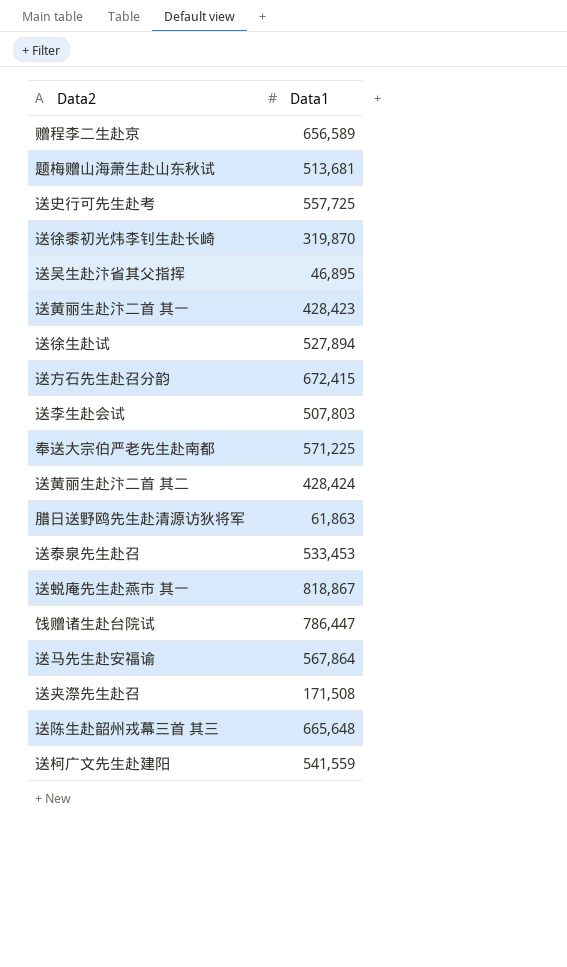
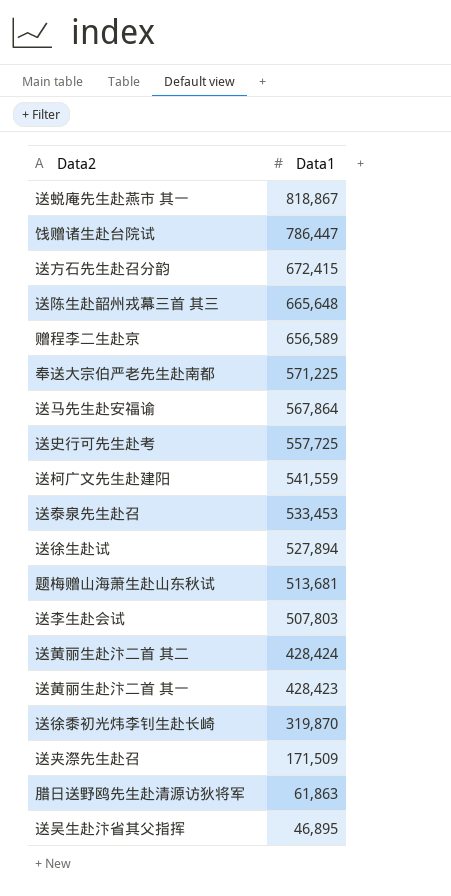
row order: none -> Data1 descending
送夹漈先生赴召 | Data1: 171,508 -> 171,509

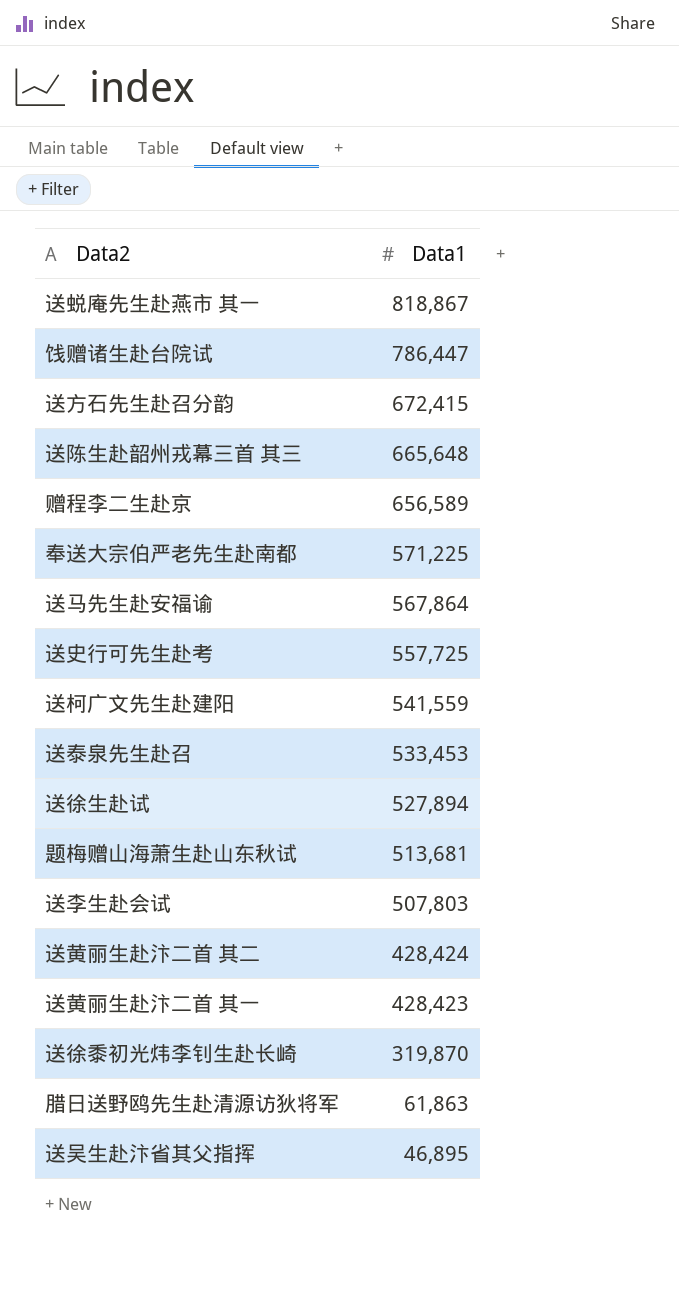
row 送夹漈先生赴召: 171,509 -> none

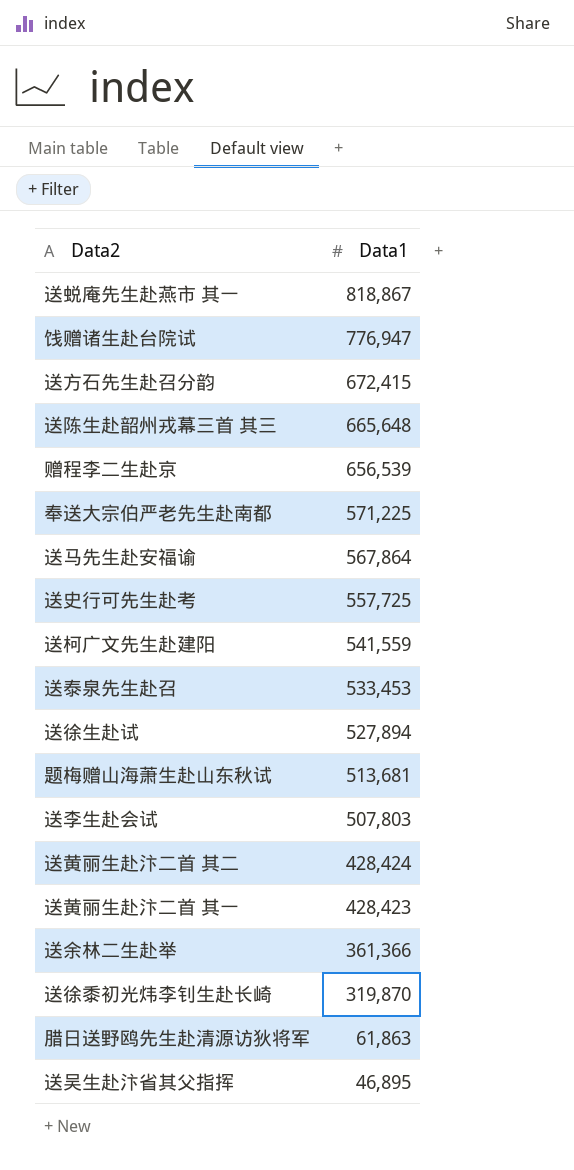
饯赠诸生赴台院试 | Data1: 786,447 -> 776,947
赠程李二生赴京 | Data1: 656,589 -> 656,539
row 送余林二生赴举: none -> 361,366

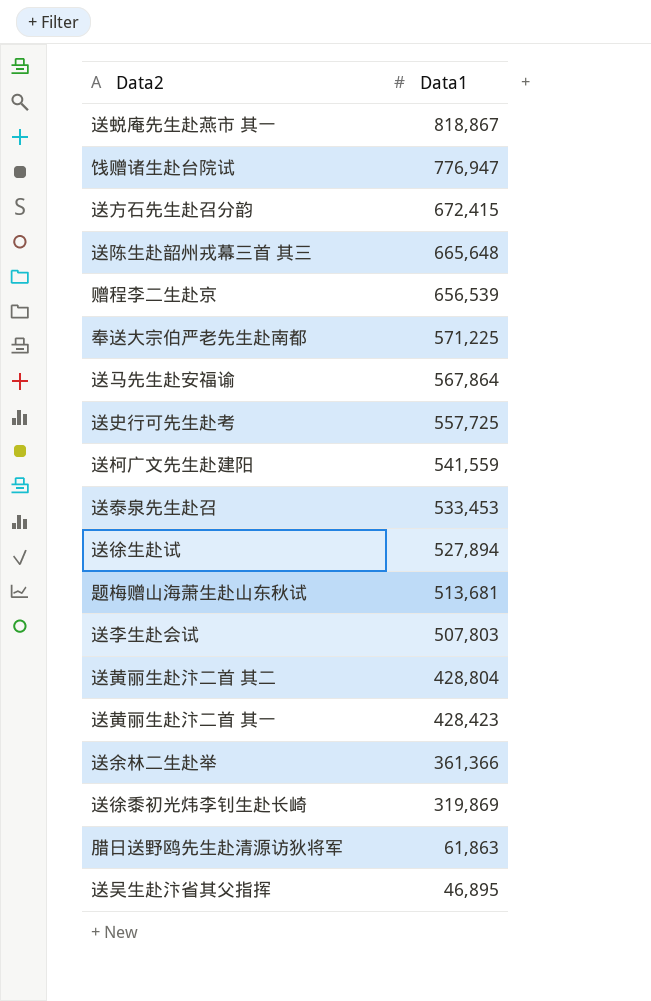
送黄丽生赴汴二首 其二 | Data1: 428,424 -> 428,804
送徐黍初光炜李钊生赴长崎 | Data1: 319,870 -> 319,869

